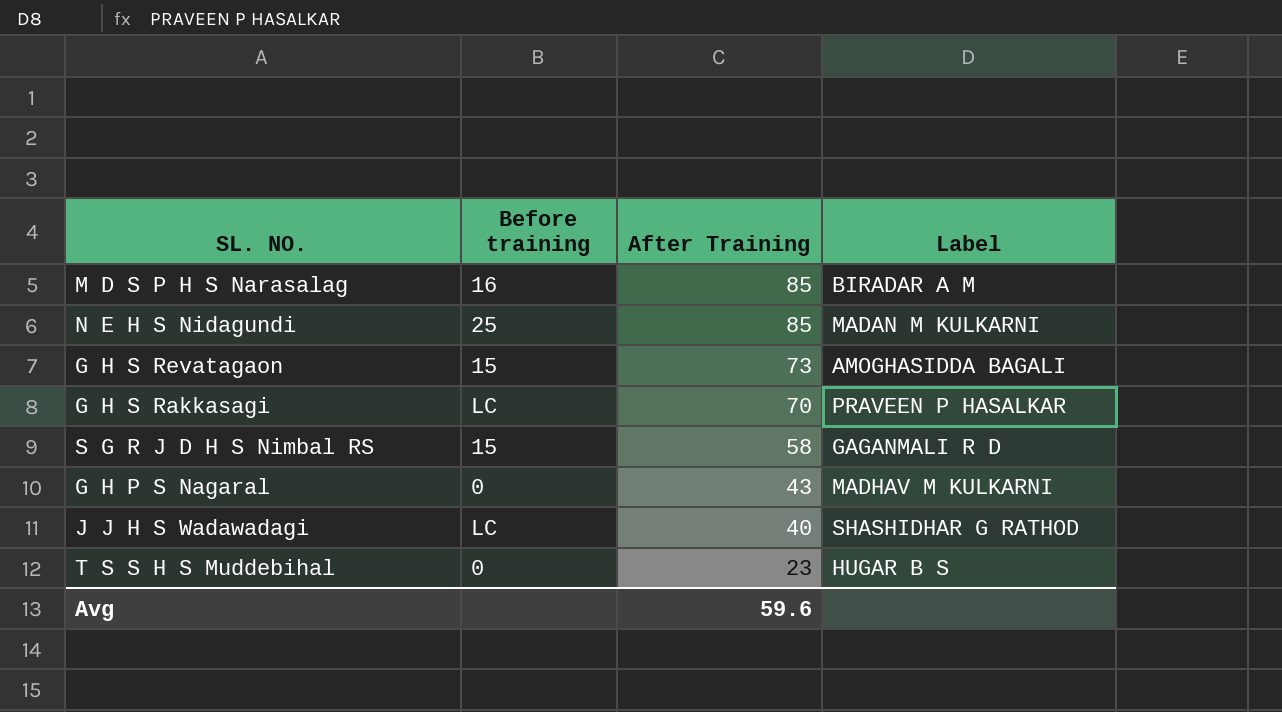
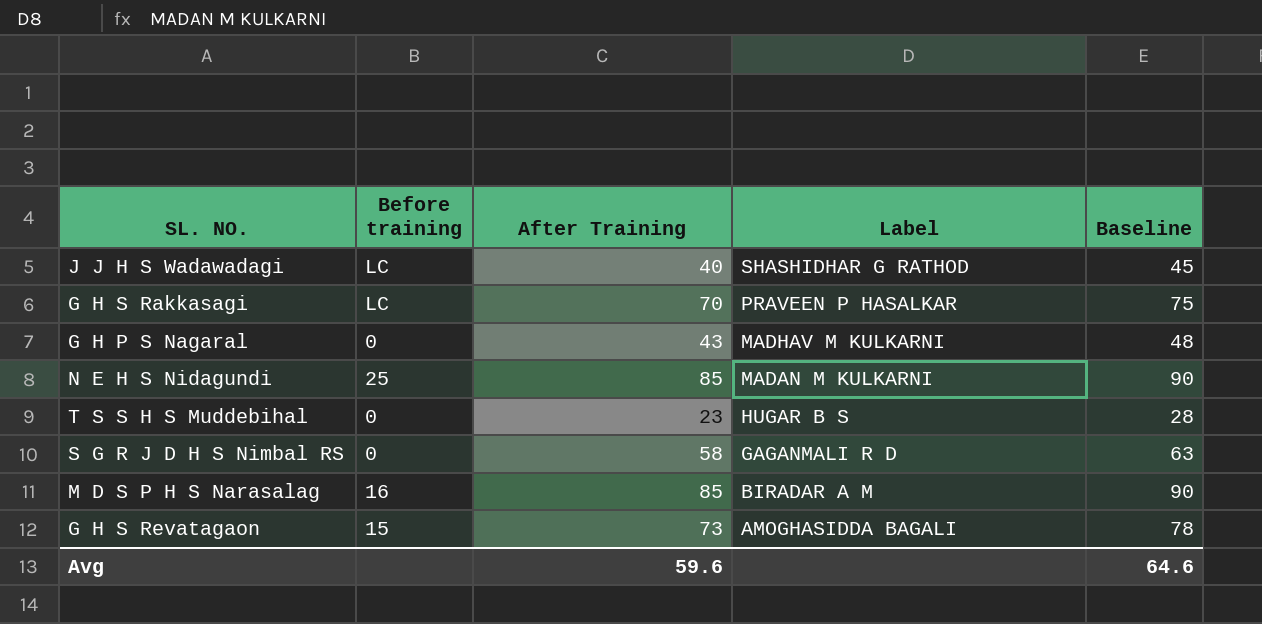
row order: After Training descending -> Label descending
column Baseline | formula: none -> [After Training] + 5
S G R J D H S Nimbal RS | Before training: 15 -> 0

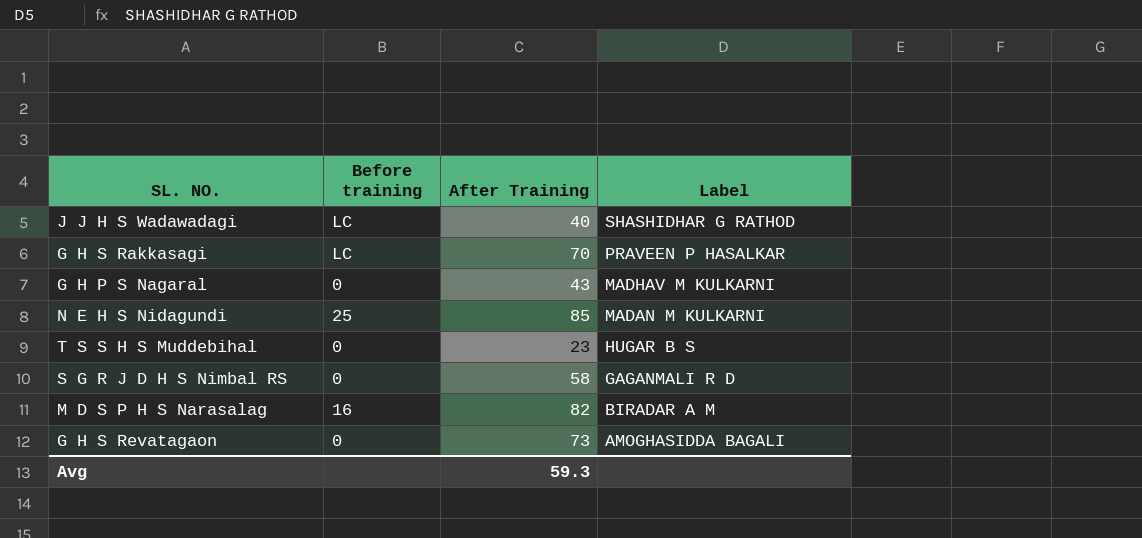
column Baseline | formula: [After Training] + 5 -> none
M D S P H S Narasalag | After Training: 85 -> 82
G H S Revatagaon | Before training: 15 -> 0
Avg | After Training: 59.6 -> 59.3

